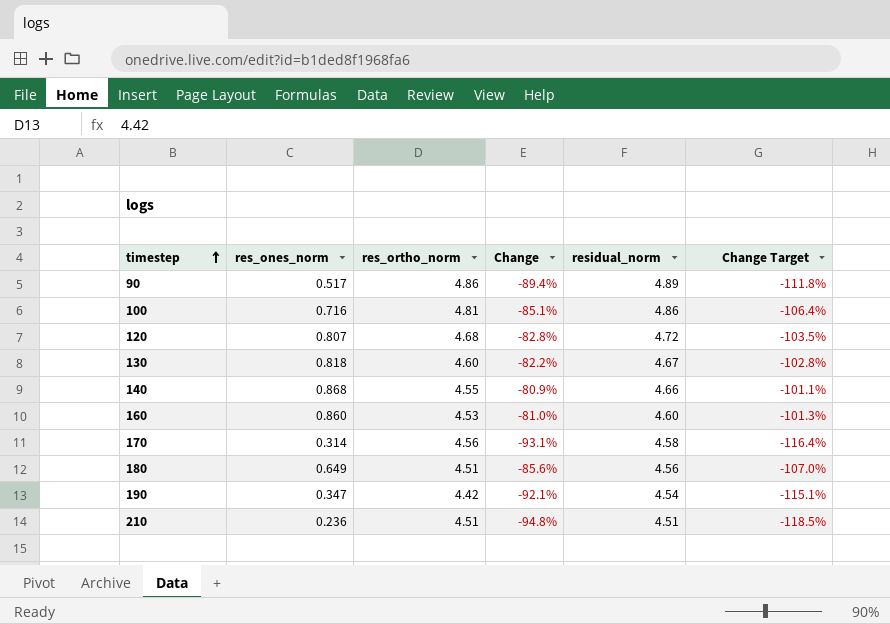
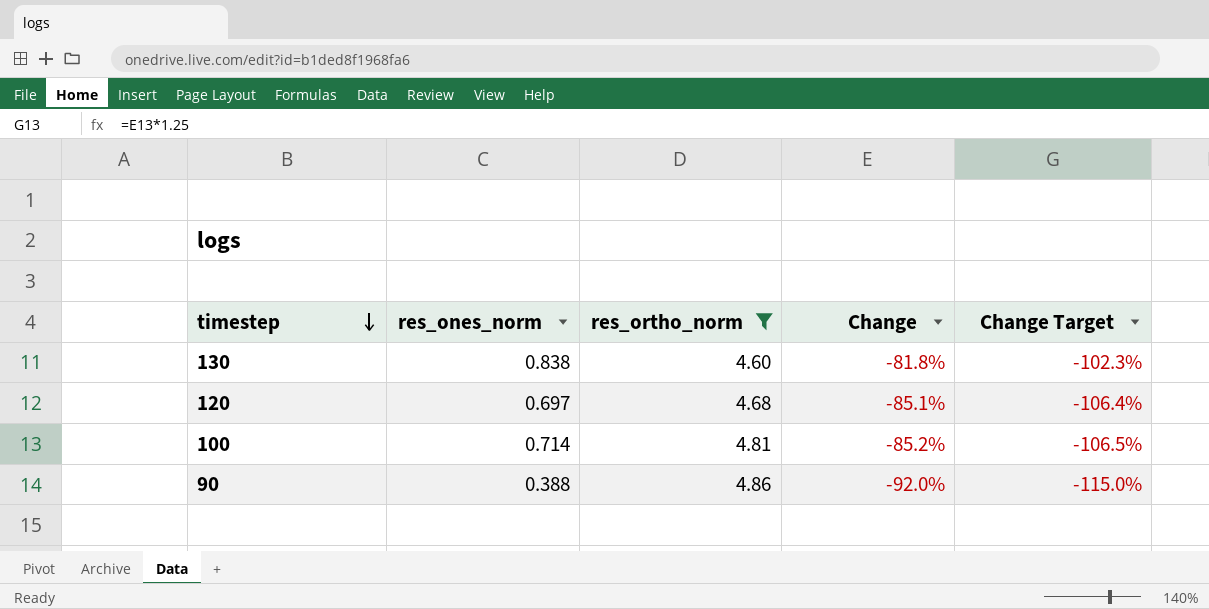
filter: none -> res_ortho_norm >= 4.60
row order: timestep ascending -> timestep descending
column residual_norm | position: 5 -> none
130 | res_ones_norm: 0.818 -> 0.838
130 | Change: -82.2% -> -81.8%
130 | Change Target: -102.8% -> -102.3%
120 | res_ones_norm: 0.807 -> 0.697
120 | Change: -82.8% -> -85.1%
120 | Change Target: -103.5% -> -106.4%
100 | res_ones_norm: 0.716 -> 0.714
100 | Change: -85.1% -> -85.2%
100 | Change Target: -106.4% -> -106.5%
90 | res_ones_norm: 0.517 -> 0.388
90 | Change: -89.4% -> -92.0%
90 | Change Target: -111.8% -> -115.0%

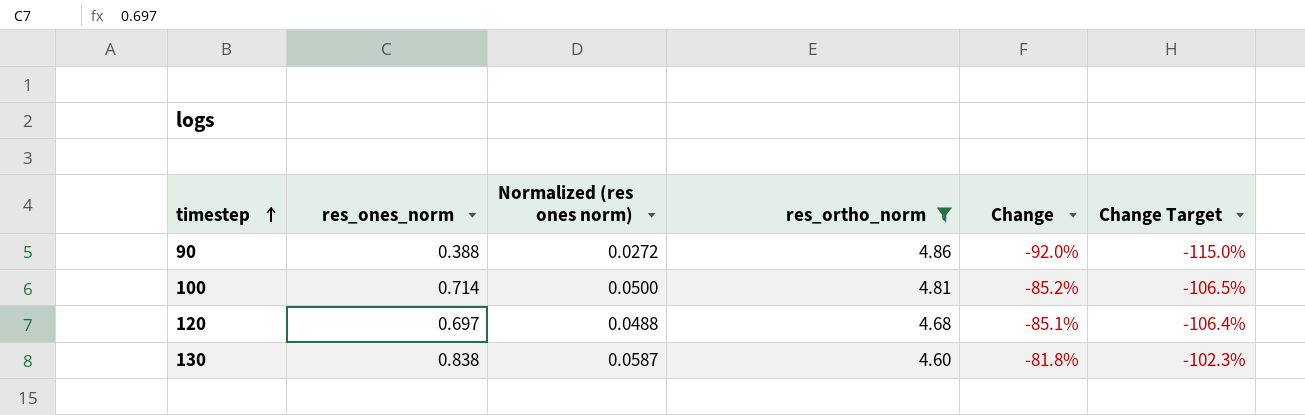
row order: timestep descending -> timestep ascending
column Normalized (res ones norm) | formula: none -> [res_ones_norm] * 0.07

